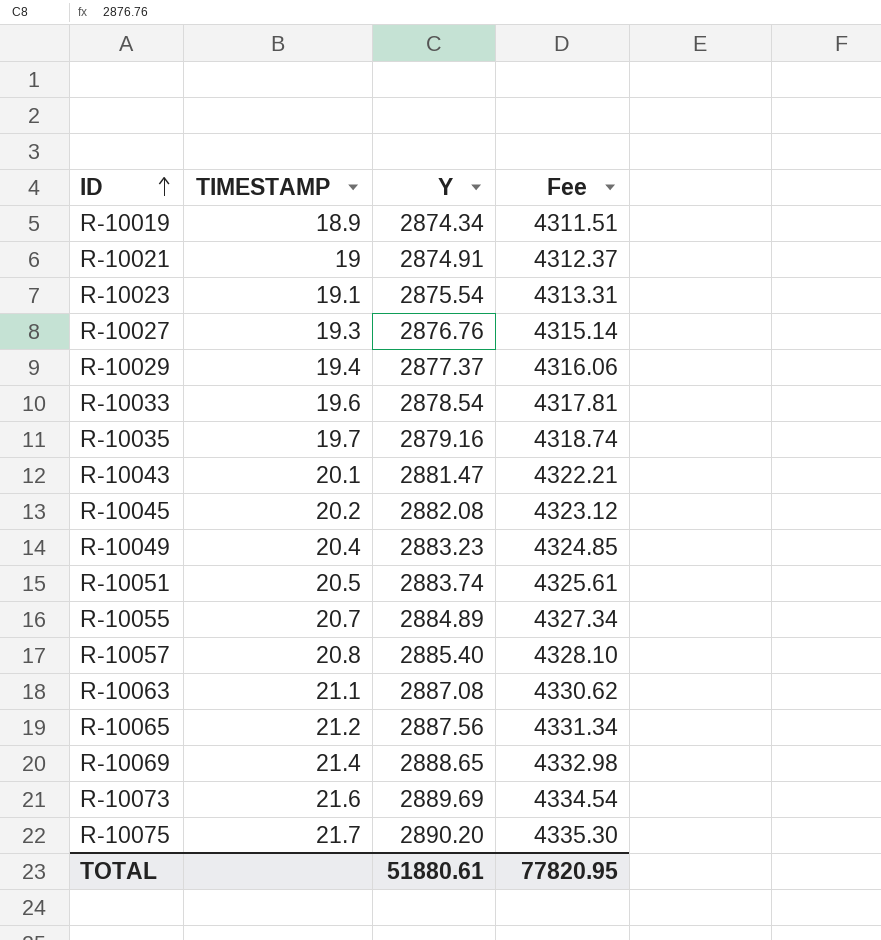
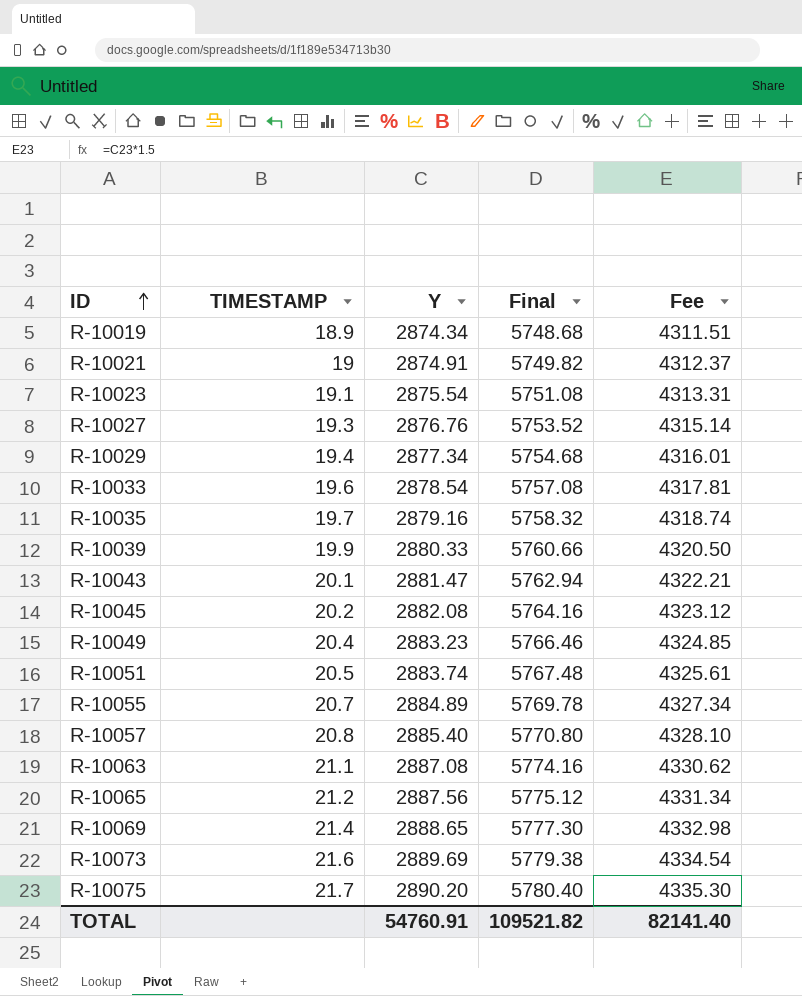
column Final | formula: none -> [Y] * 2
R-10029 | Y: 2877.37 -> 2877.34
R-10029 | Fee: 4316.06 -> 4316.01
row R-10039: none -> 19.9 | 2880.33 | 5760.66 | 4320.50
TOTAL | Y: 51880.61 -> 54760.91
TOTAL | Fee: 77820.95 -> 82141.40

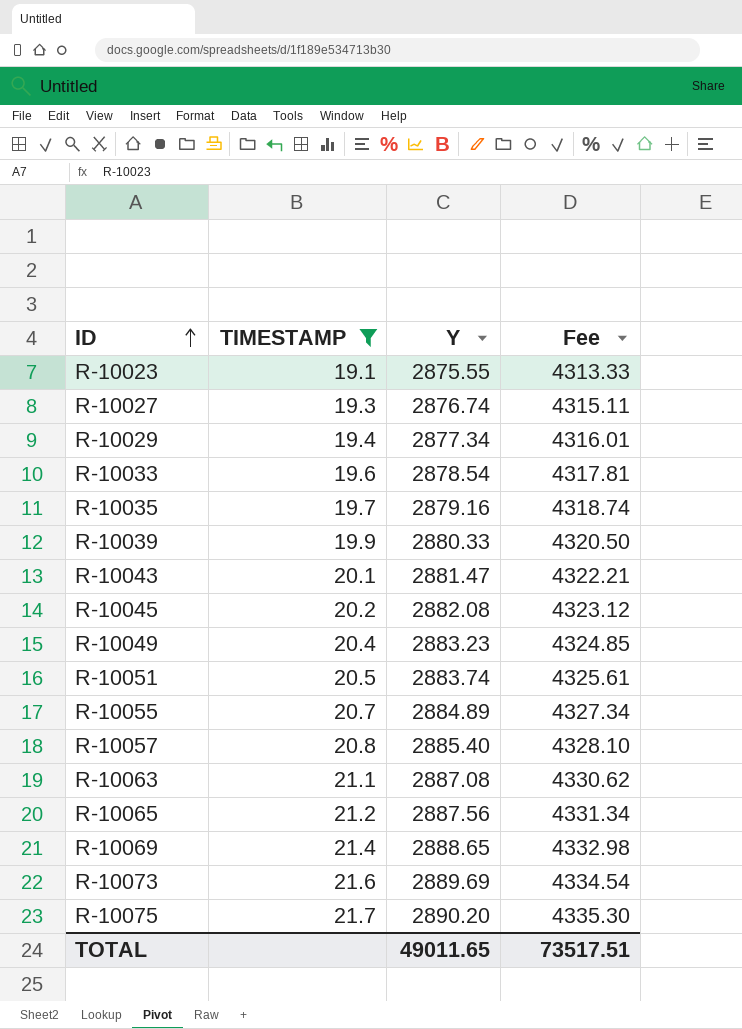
filter: none -> TIMESTAMP >= 19.1
column Final | formula: [Y] * 2 -> none
R-10023 | Y: 2875.54 -> 2875.55
R-10023 | Fee: 4313.31 -> 4313.33
R-10027 | Y: 2876.76 -> 2876.74
R-10027 | Fee: 4315.14 -> 4315.11
TOTAL | Y: 54760.91 -> 49011.65
TOTAL | Fee: 82141.40 -> 73517.51

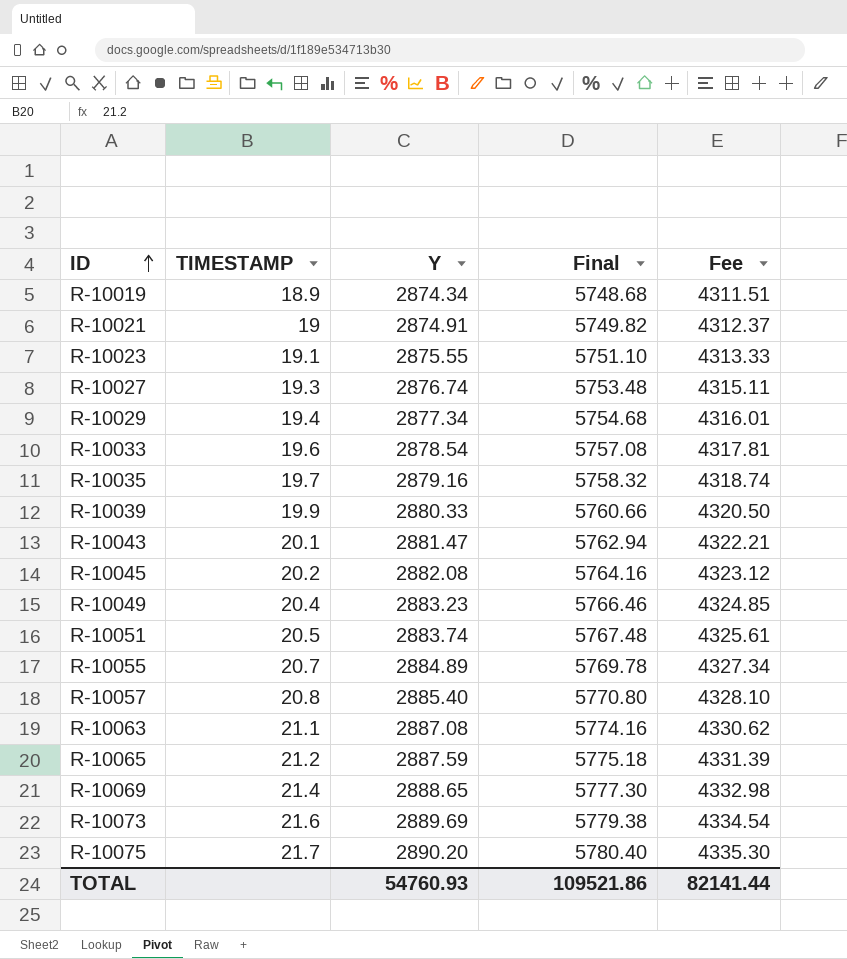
filter: TIMESTAMP >= 19.1 -> none
column Final | formula: none -> [Y] * 2
R-10065 | Y: 2887.56 -> 2887.59
R-10065 | Fee: 4331.34 -> 4331.39
TOTAL | Y: 49011.65 -> 54760.93
TOTAL | Fee: 73517.51 -> 82141.44

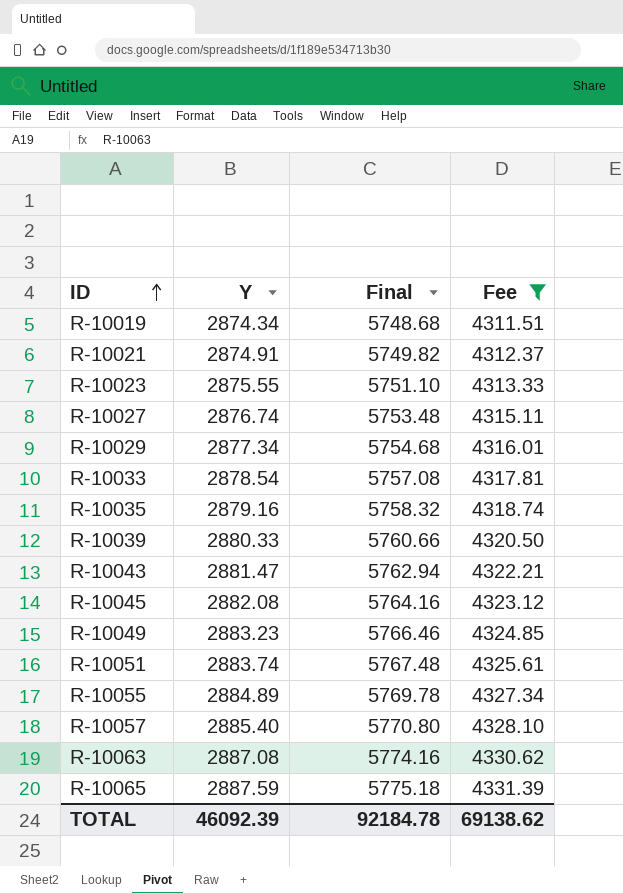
filter: none -> Fee <= 4331.39
column TIMESTAMP | position: 2 -> none
TOTAL | Y: 54760.93 -> 46092.39
TOTAL | Final: 109521.86 -> 92184.78
TOTAL | Fee: 82141.44 -> 69138.62

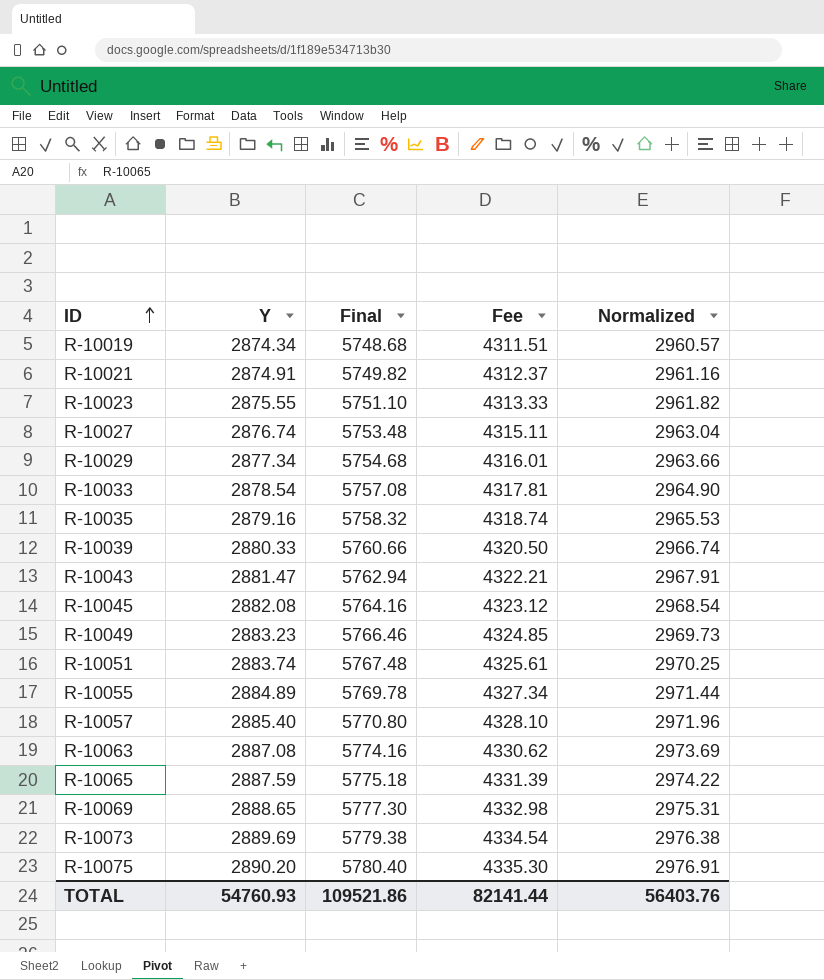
filter: Fee <= 4331.39 -> none
column Normalized | formula: none -> [Y] * 1.03
TOTAL | Y: 46092.39 -> 54760.93
TOTAL | Final: 92184.78 -> 109521.86
TOTAL | Fee: 69138.62 -> 82141.44

